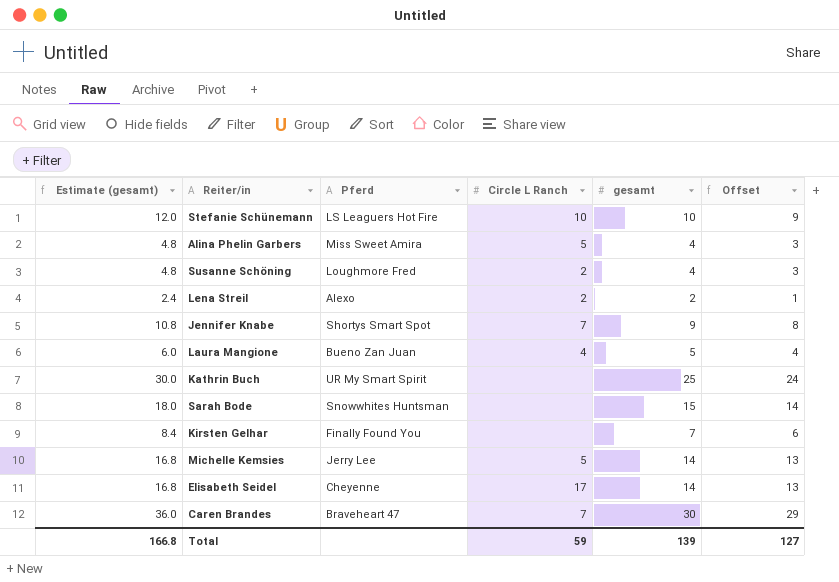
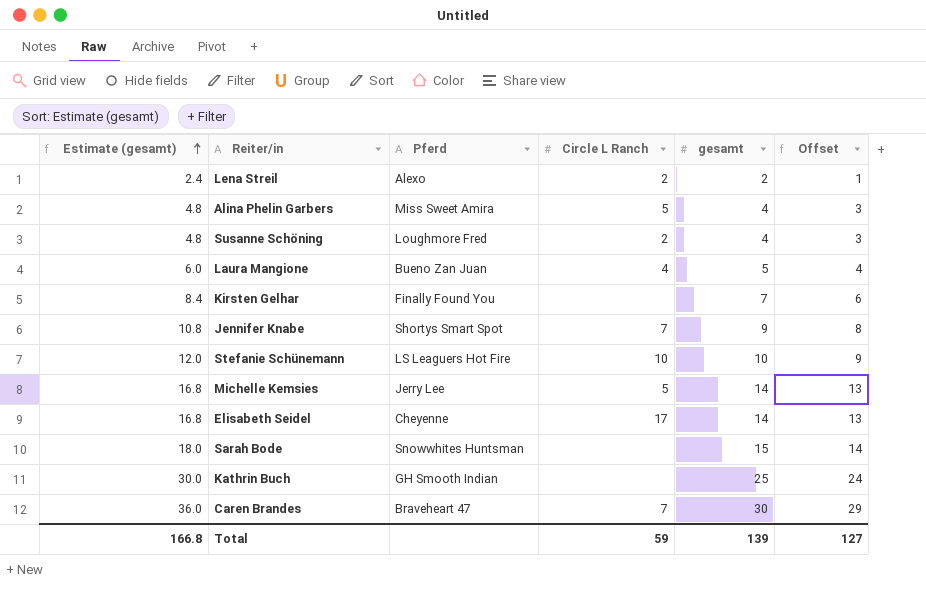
row order: none -> Estimate (gesamt) ascending
Kathrin Buch | Pferd: UR My Smart Spirit -> GH Smooth Indian

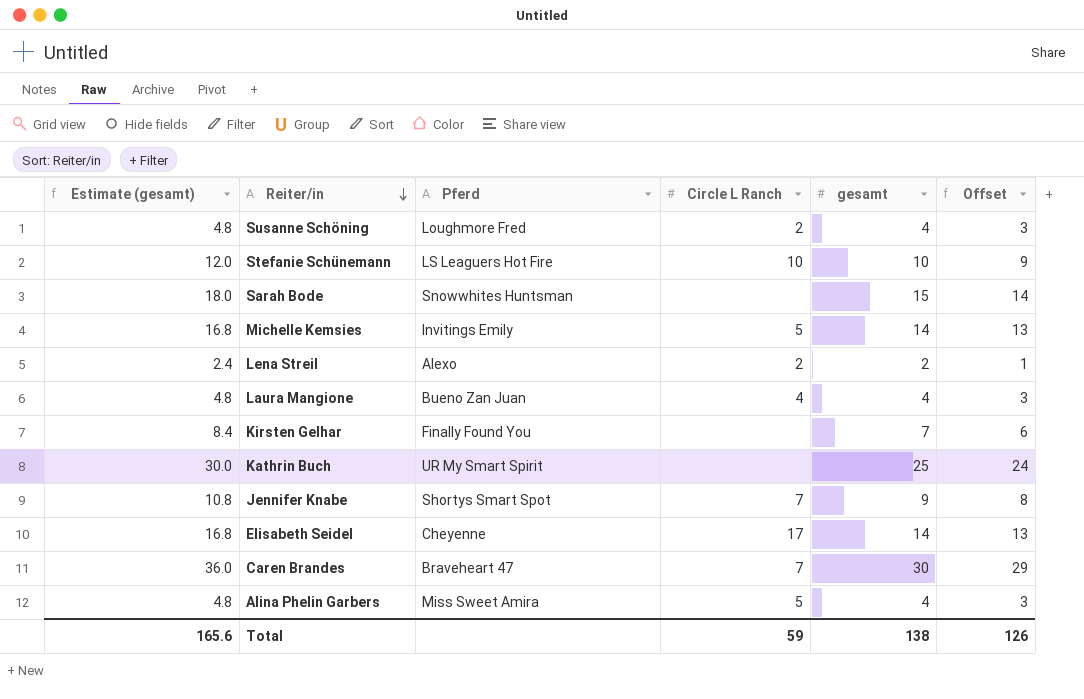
row order: Estimate (gesamt) ascending -> Reiter/in descending
Michelle Kemsies | Pferd: Jerry Lee -> Invitings Emily
Laura Mangione | Estimate (gesamt): 6.0 -> 4.8
Laura Mangione | gesamt: 5 -> 4
Laura Mangione | Offset: 4 -> 3
Kathrin Buch | Pferd: GH Smooth Indian -> UR My Smart Spirit
Total | Estimate (gesamt): 166.8 -> 165.6
Total | gesamt: 139 -> 138
Total | Offset: 127 -> 126

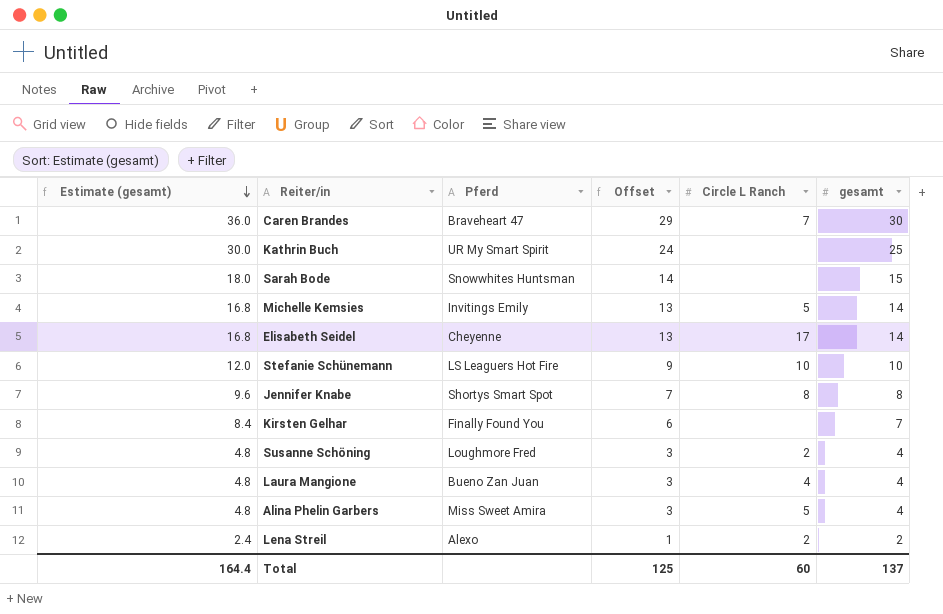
row order: Reiter/in descending -> Estimate (gesamt) descending
column Offset | position: 6 -> 4
Jennifer Knabe | Estimate (gesamt): 10.8 -> 9.6
Jennifer Knabe | Offset: 8 -> 7
Jennifer Knabe | Circle L Ranch: 7 -> 8
Jennifer Knabe | gesamt: 9 -> 8
Total | Estimate (gesamt): 165.6 -> 164.4
Total | Offset: 126 -> 125
Total | Circle L Ranch: 59 -> 60
Total | gesamt: 138 -> 137

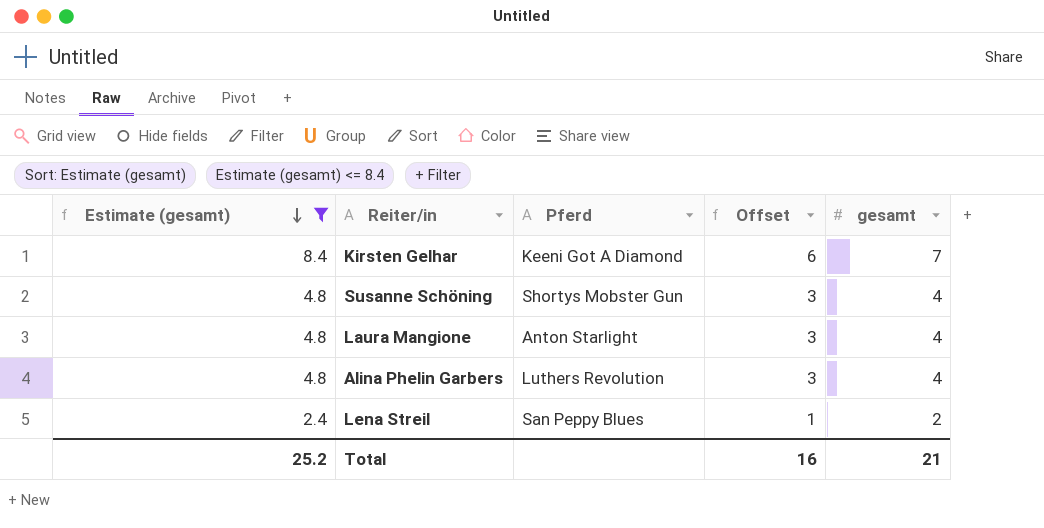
filter: none -> Estimate (gesamt) <= 8.4
column Circle L Ranch | position: 5 -> none
Kirsten Gelhar | Pferd: Finally Found You -> Keeni Got A Diamond
Susanne Schöning | Pferd: Loughmore Fred -> Shortys Mobster Gun
Laura Mangione | Pferd: Bueno Zan Juan -> Anton Starlight
Alina Phelin Garbers | Pferd: Miss Sweet Amira -> Luthers Revolution
Lena Streil | Pferd: Alexo -> San Peppy Blues
Total | Estimate (gesamt): 164.4 -> 25.2
Total | Offset: 125 -> 16
Total | gesamt: 137 -> 21

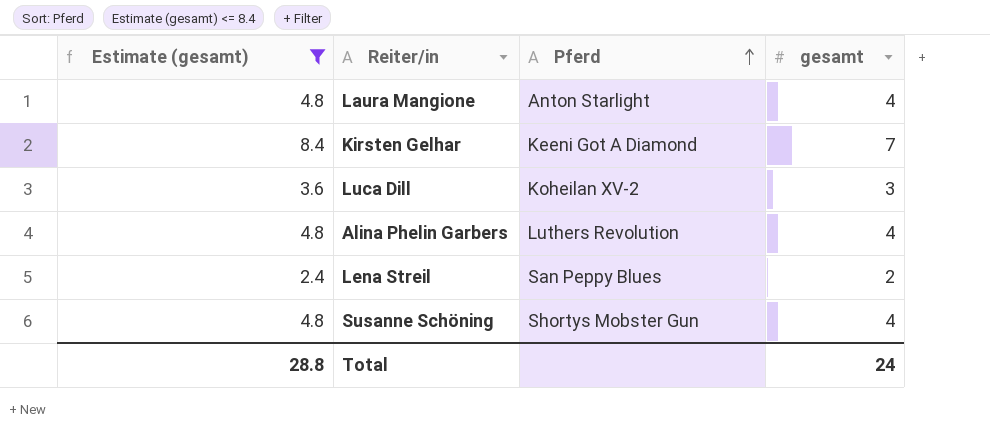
row order: Estimate (gesamt) descending -> Pferd ascending
column Offset | formula: [gesamt] - 1 -> none
row Luca Dill: none -> 3.6 | Koheilan XV-2 | 3
Total | Estimate (gesamt): 25.2 -> 28.8
Total | gesamt: 21 -> 24

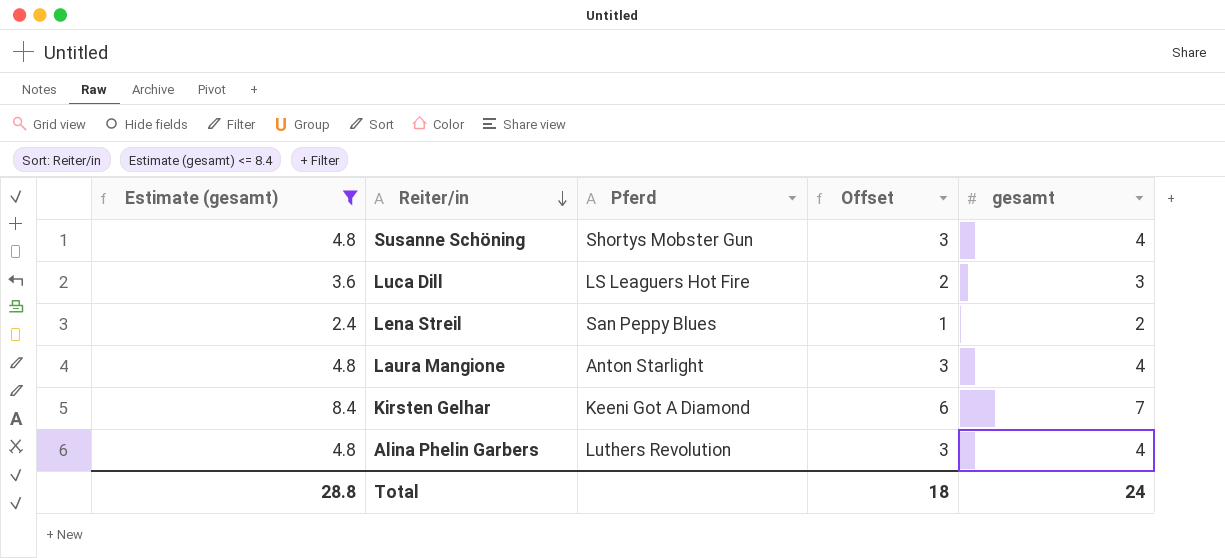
row order: Pferd ascending -> Reiter/in descending
column Offset | formula: none -> [gesamt] - 1
Luca Dill | Pferd: Koheilan XV-2 -> LS Leaguers Hot Fire

